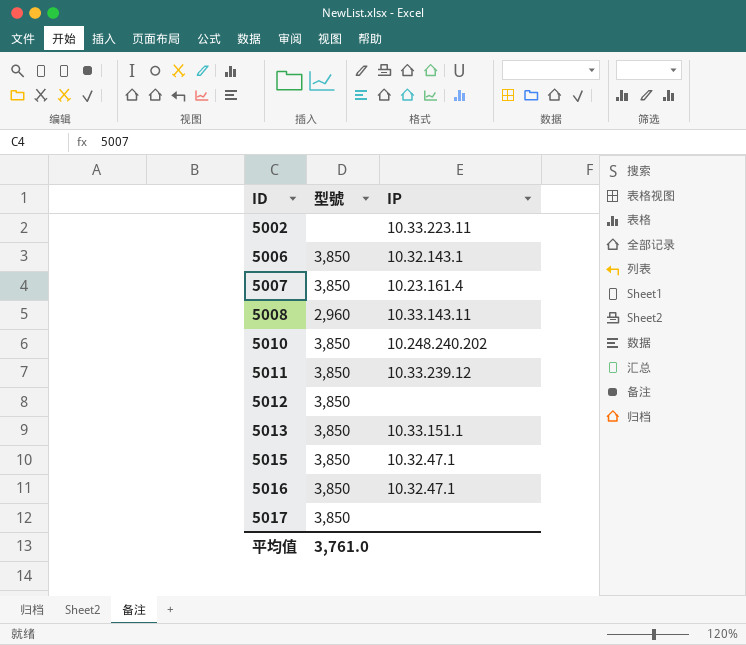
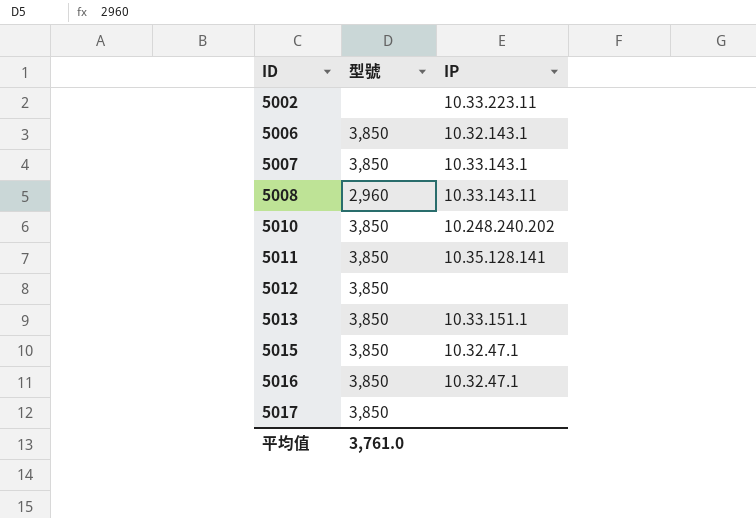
5007 | IP: 10.23.161.4 -> 10.33.143.1
5011 | IP: 10.33.239.12 -> 10.35.128.141

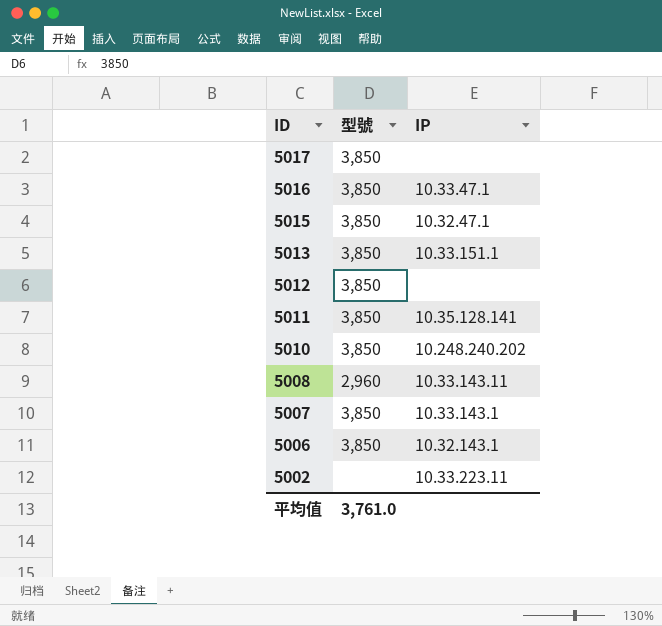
row order: ID ascending -> ID descending
5016 | IP: 10.32.47.1 -> 10.33.47.1

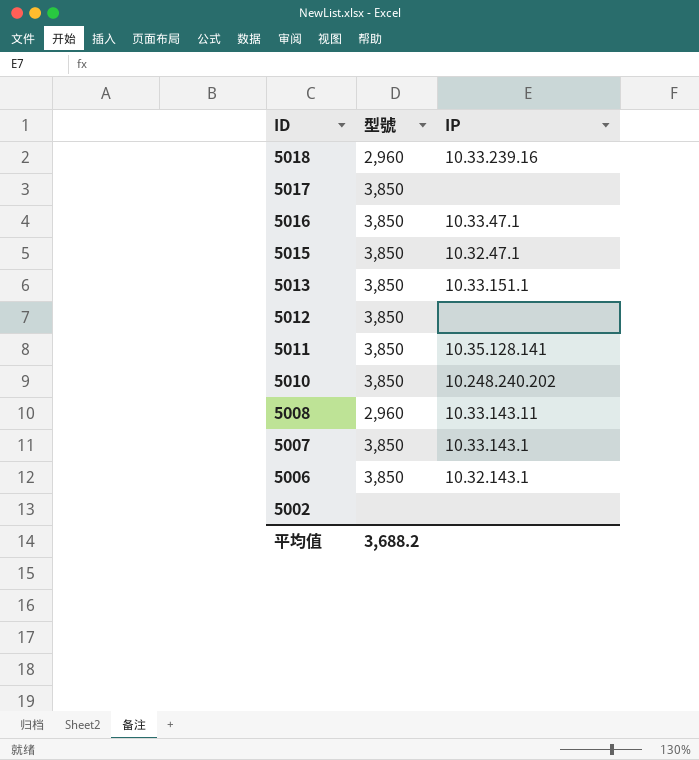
row 5018: none -> 2,960 | 10.33.239.16
5002 | IP: 10.33.223.11 -> none
平均值 | 型號: 3,761.0 -> 3,688.2

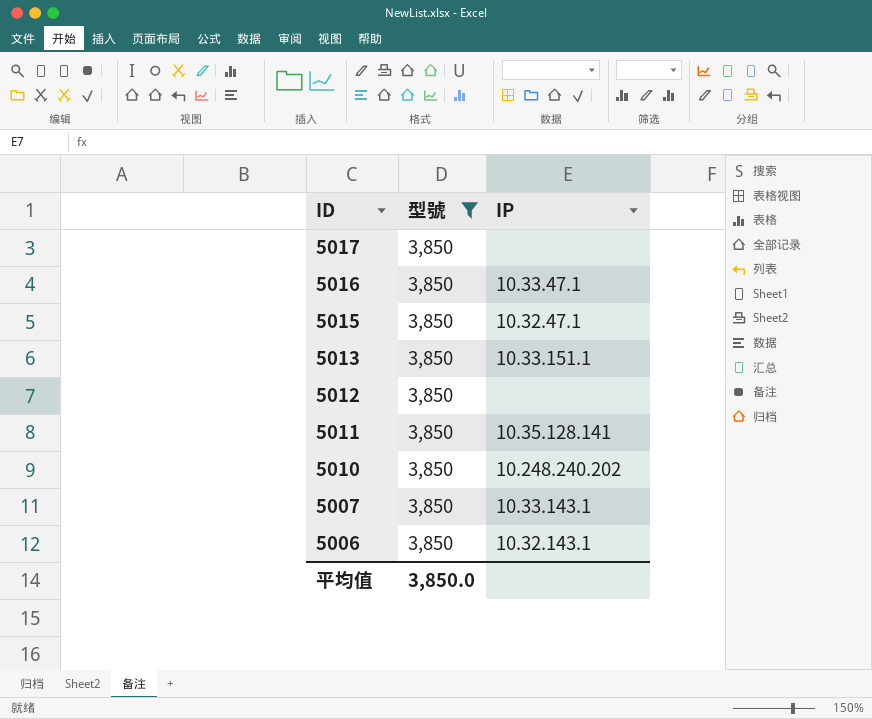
filter: none -> 型號 = 3,850
平均值 | 型號: 3,688.2 -> 3,850.0

